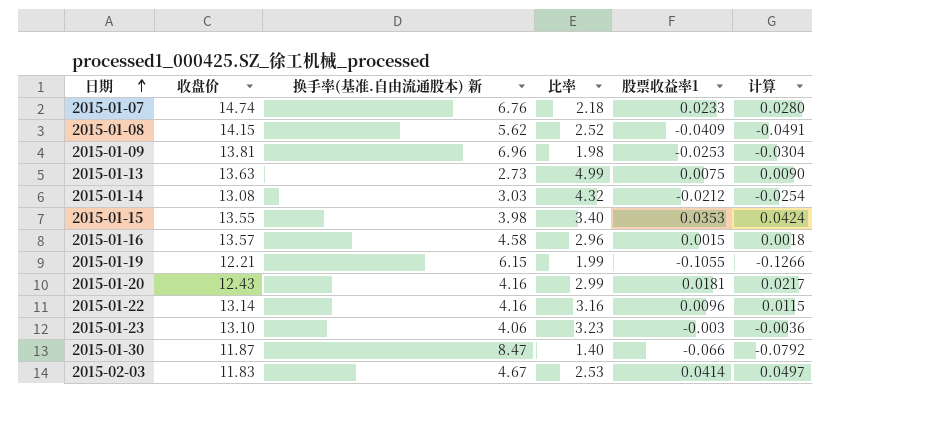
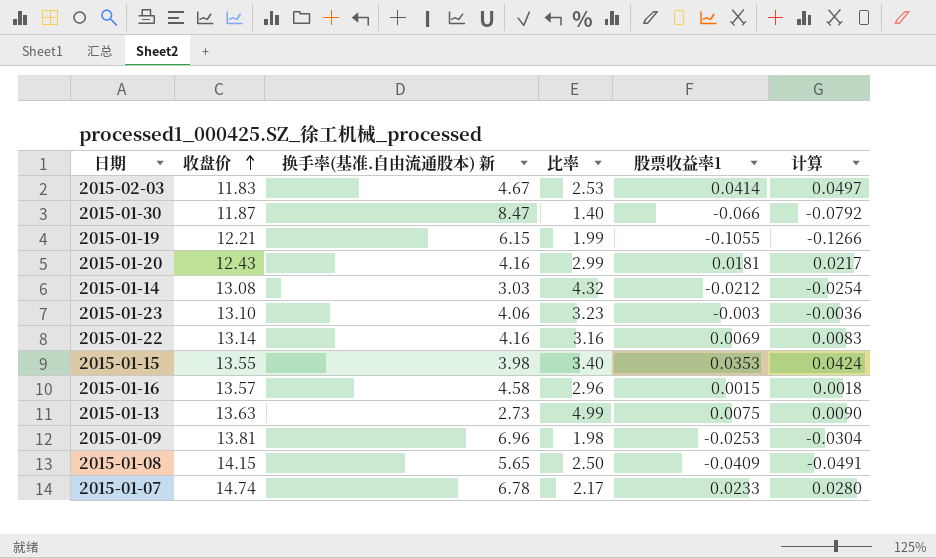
row order: 日期 ascending -> 收盘价 ascending
2015-01-22 | 股票收益率1: 0.0096 -> 0.0069
2015-01-22 | 计算: 0.0115 -> 0.0083
2015-01-08 | 换手率(基准.自由流通股本) 新: 5.62 -> 5.65
2015-01-08 | 比率: 2.52 -> 2.50
2015-01-07 | 换手率(基准.自由流通股本) 新: 6.76 -> 6.78
2015-01-07 | 比率: 2.18 -> 2.17

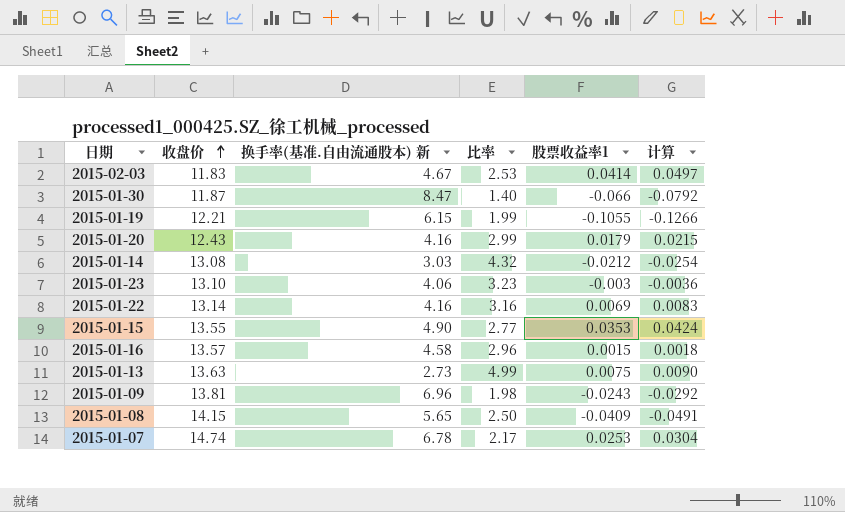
2015-01-20 | 股票收益率1: 0.0181 -> 0.0179
2015-01-20 | 计算: 0.0217 -> 0.0215
2015-01-15 | 换手率(基准.自由流通股本) 新: 3.98 -> 4.90
2015-01-15 | 比率: 3.40 -> 2.77
2015-01-09 | 股票收益率1: -0.0253 -> -0.0243
2015-01-09 | 计算: -0.0304 -> -0.0292
2015-01-07 | 股票收益率1: 0.0233 -> 0.0253
2015-01-07 | 计算: 0.0280 -> 0.0304

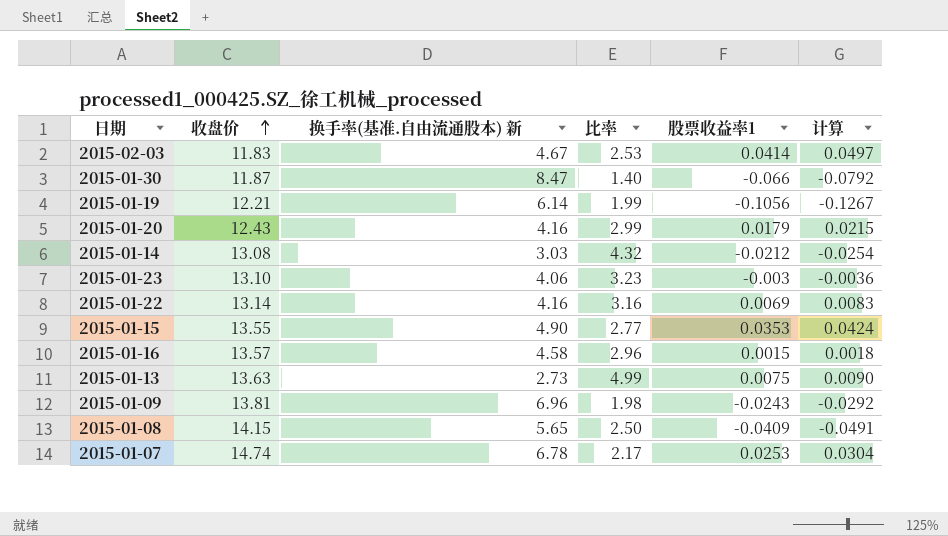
2015-01-19 | 换手率(基准.自由流通股本) 新: 6.15 -> 6.14
2015-01-19 | 股票收益率1: -0.1055 -> -0.1056
2015-01-19 | 计算: -0.1266 -> -0.1267

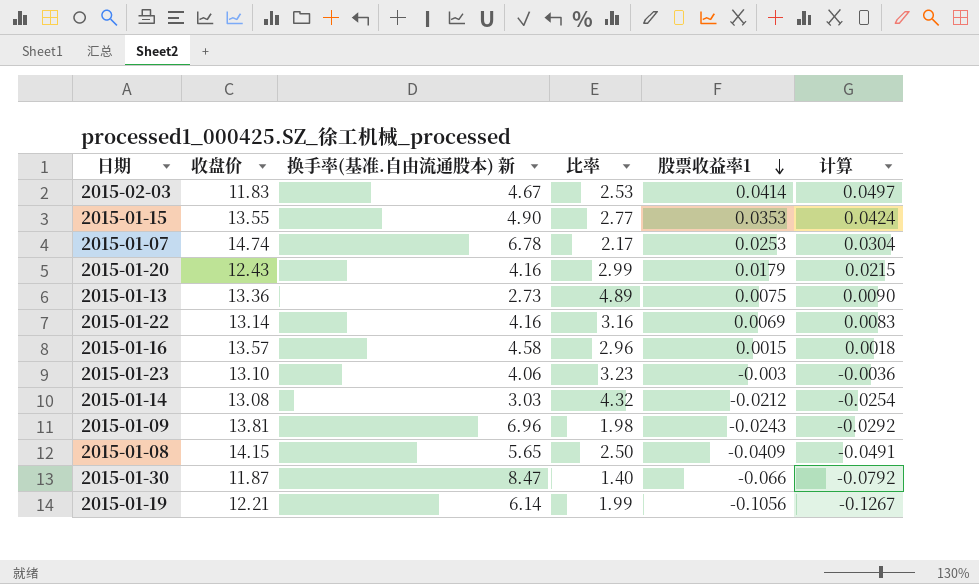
row order: 收盘价 ascending -> 股票收益率1 descending
2015-01-13 | 收盘价: 13.63 -> 13.36
2015-01-13 | 比率: 4.99 -> 4.89

